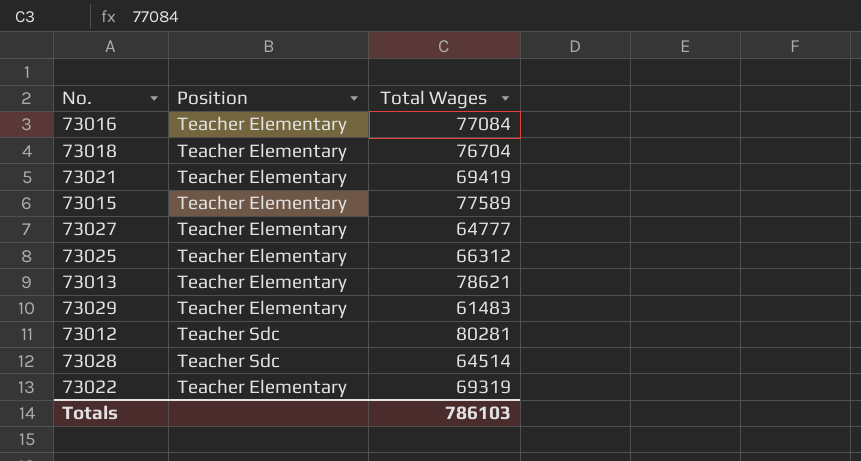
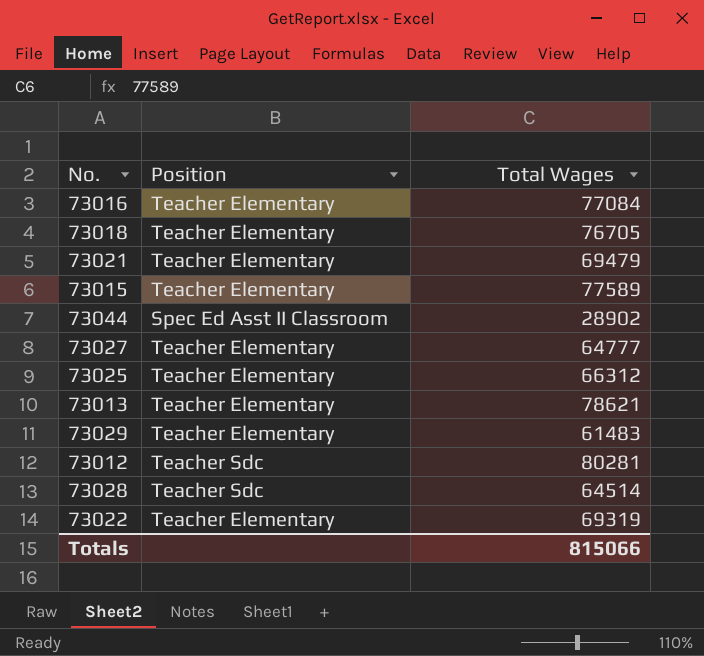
73018 | Total Wages: 76704 -> 76705
73021 | Total Wages: 69419 -> 69479
row 73044: none -> Spec Ed Asst II Classroom | 28902
Totals | Total Wages: 786103 -> 815066

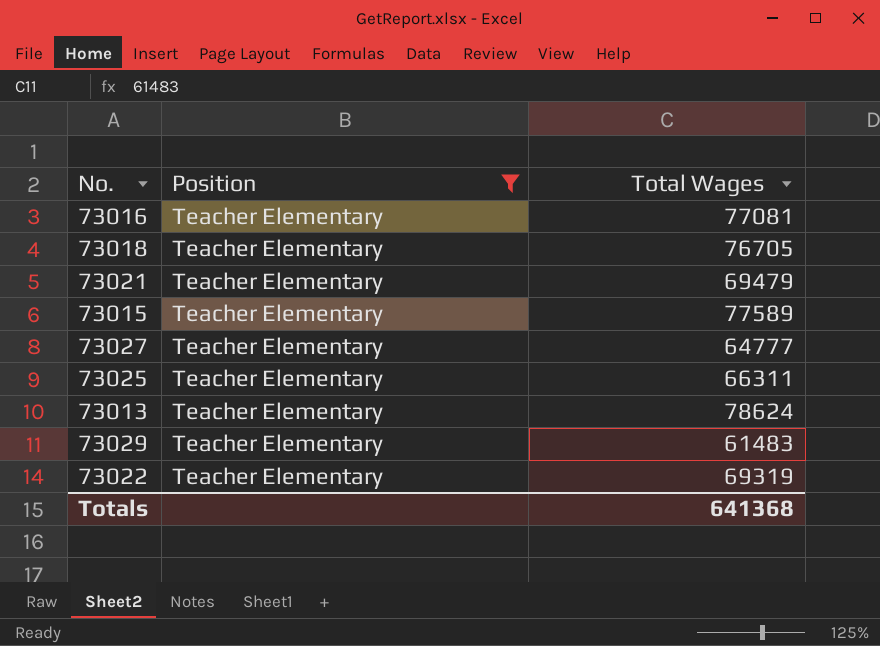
filter: none -> Position = Teacher Elementary
73016 | Total Wages: 77084 -> 77081
73025 | Total Wages: 66312 -> 66311
73013 | Total Wages: 78621 -> 78624
Totals | Total Wages: 815066 -> 641368

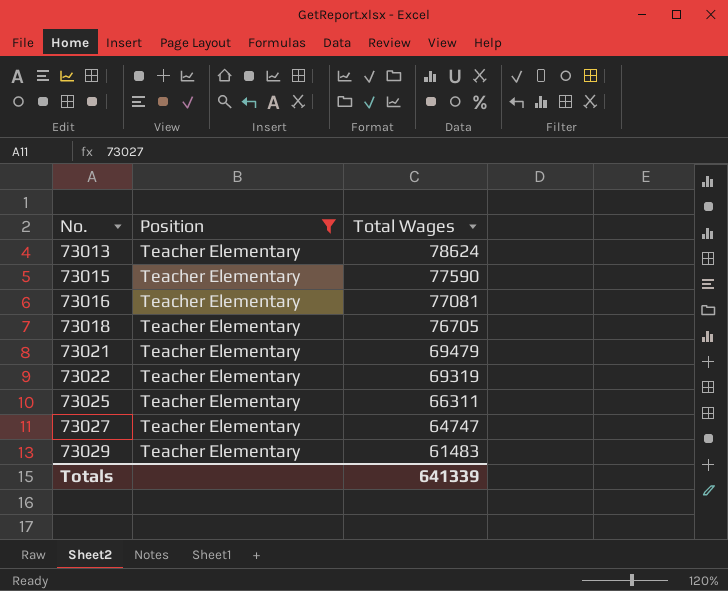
row order: none -> No. ascending
73015 | Total Wages: 77589 -> 77590
73027 | Total Wages: 64777 -> 64747
Totals | Total Wages: 641368 -> 641339

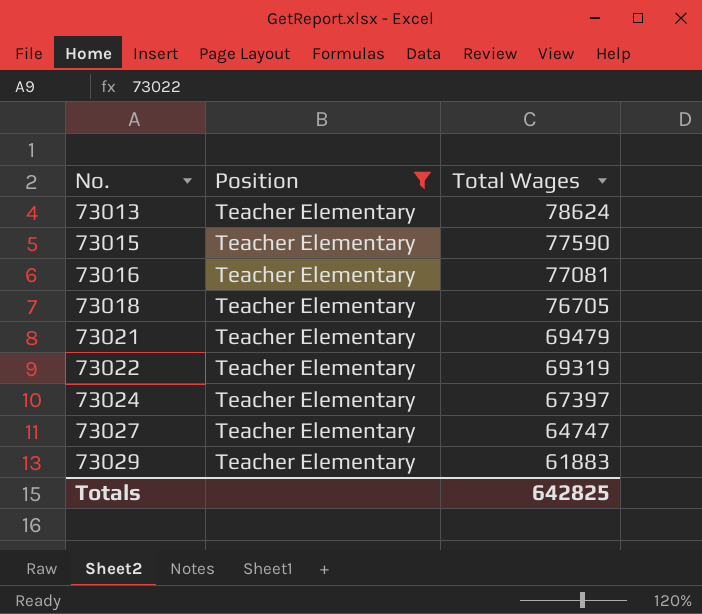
row 73025: Teacher Elementary | 66311 -> none
row 73024: none -> Teacher Elementary | 67397
73029 | Total Wages: 61483 -> 61883
Totals | Total Wages: 641339 -> 642825

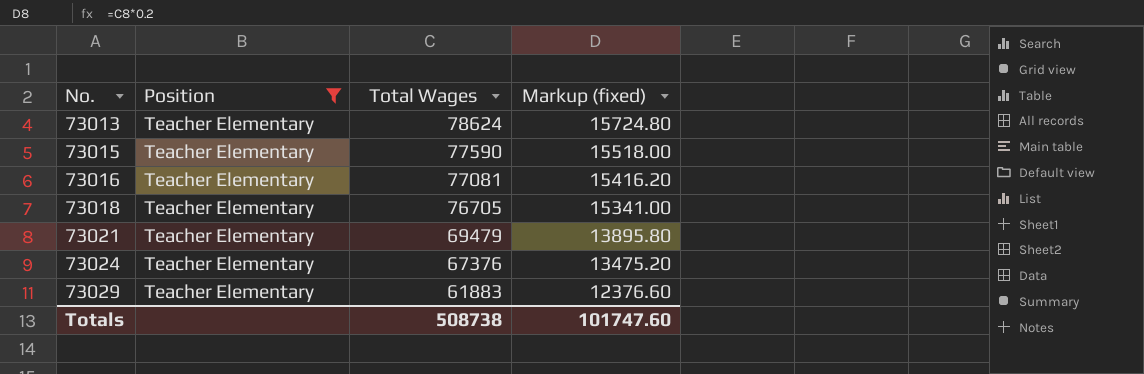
column Markup (fixed) | formula: none -> [Total Wages] * 0.2
row 73022: Teacher Elementary | 69319 -> none
row 73027: Teacher Elementary | 64747 -> none
73024 | Total Wages: 67397 -> 67376
Totals | Total Wages: 642825 -> 508738

